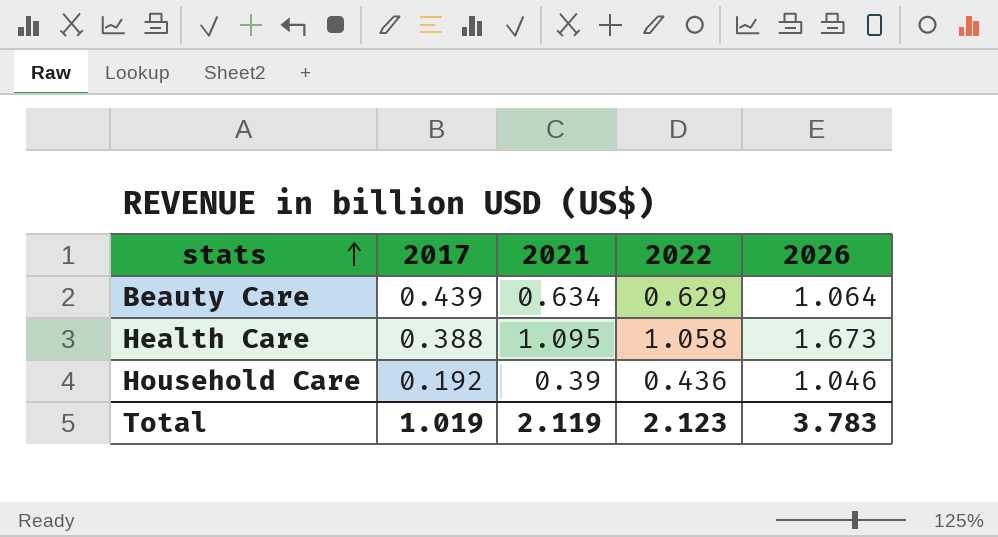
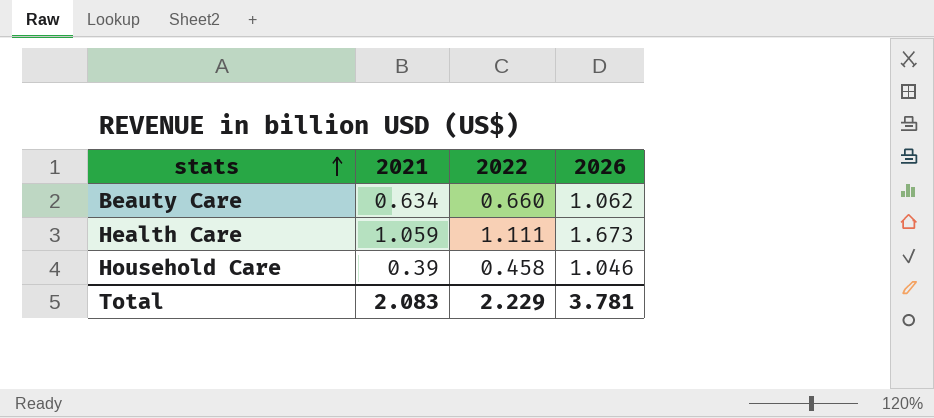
column 2017 | position: 2 -> none
Beauty Care | 2022: 0.629 -> 0.660
Beauty Care | 2026: 1.064 -> 1.062
Health Care | 2021: 1.095 -> 1.059
Health Care | 2022: 1.058 -> 1.111
Household Care | 2022: 0.436 -> 0.458
Total | 2021: 2.119 -> 2.083
Total | 2022: 2.123 -> 2.229
Total | 2026: 3.783 -> 3.781

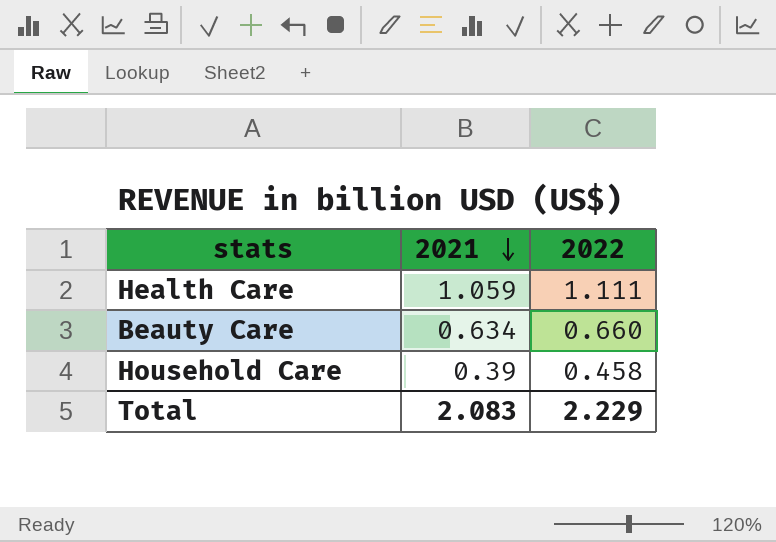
row order: stats ascending -> 2021 descending
column 2026 | position: 4 -> none

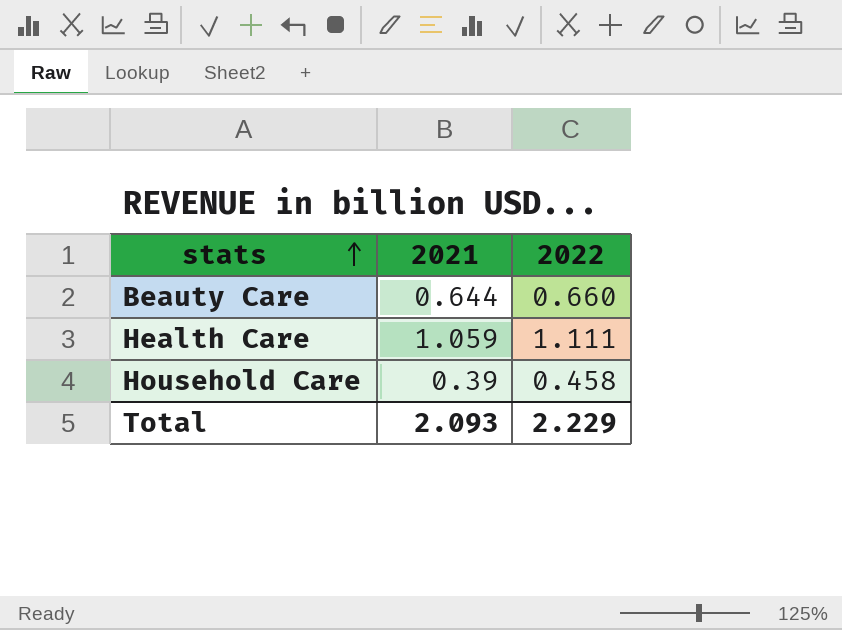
row order: 2021 descending -> stats ascending
Beauty Care | 2021: 0.634 -> 0.644
Total | 2021: 2.083 -> 2.093

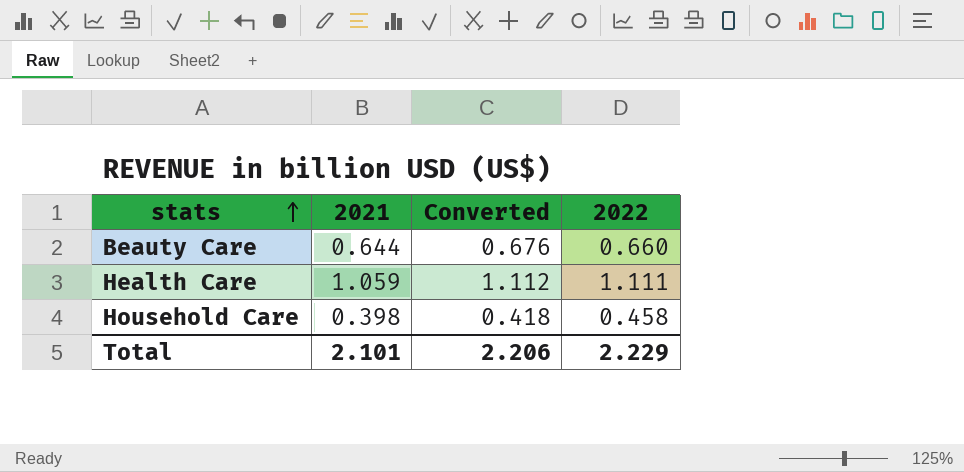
column Converted | formula: none -> [2021] * 1.05
Household Care | 2021: 0.39 -> 0.398
Total | 2021: 2.093 -> 2.101

